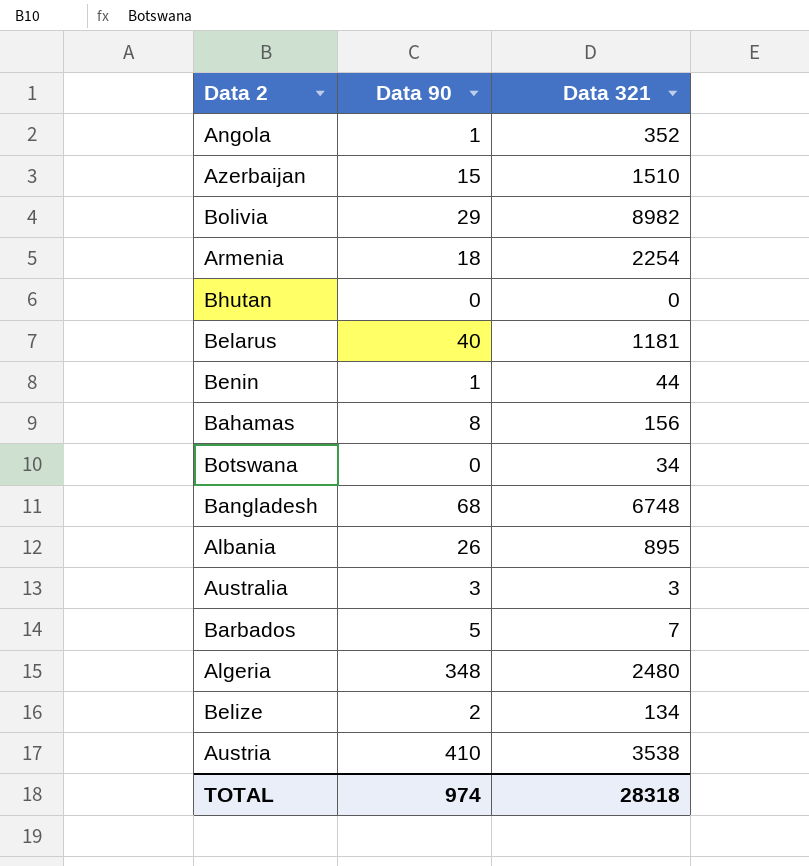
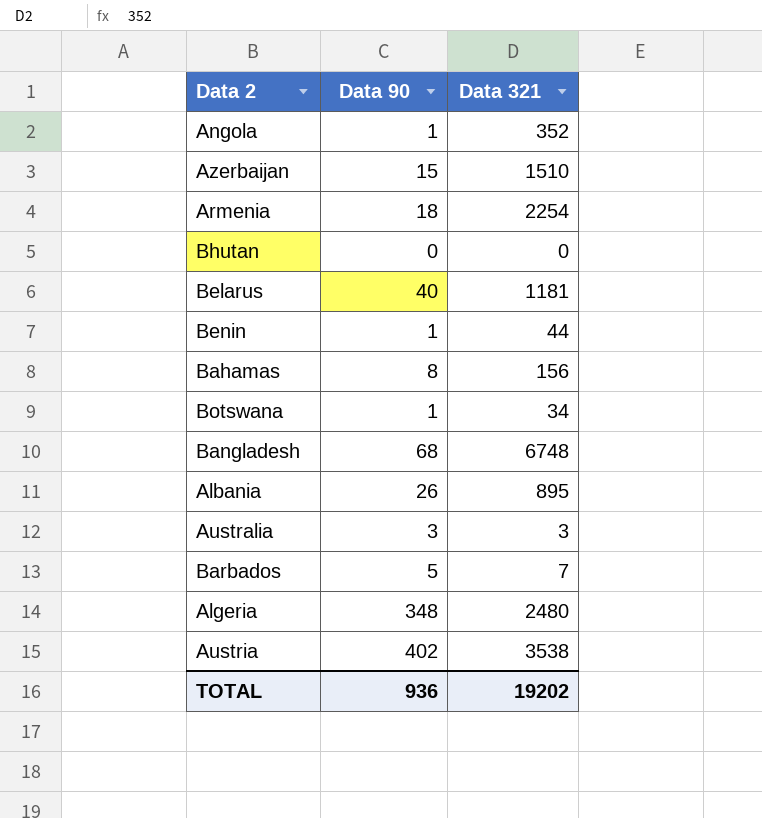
row Bolivia: 29 | 8982 -> none
row Belize: 2 | 134 -> none
Botswana | Data 90: 0 -> 1
Austria | Data 90: 410 -> 402
TOTAL | Data 90: 974 -> 936
TOTAL | Data 321: 28318 -> 19202

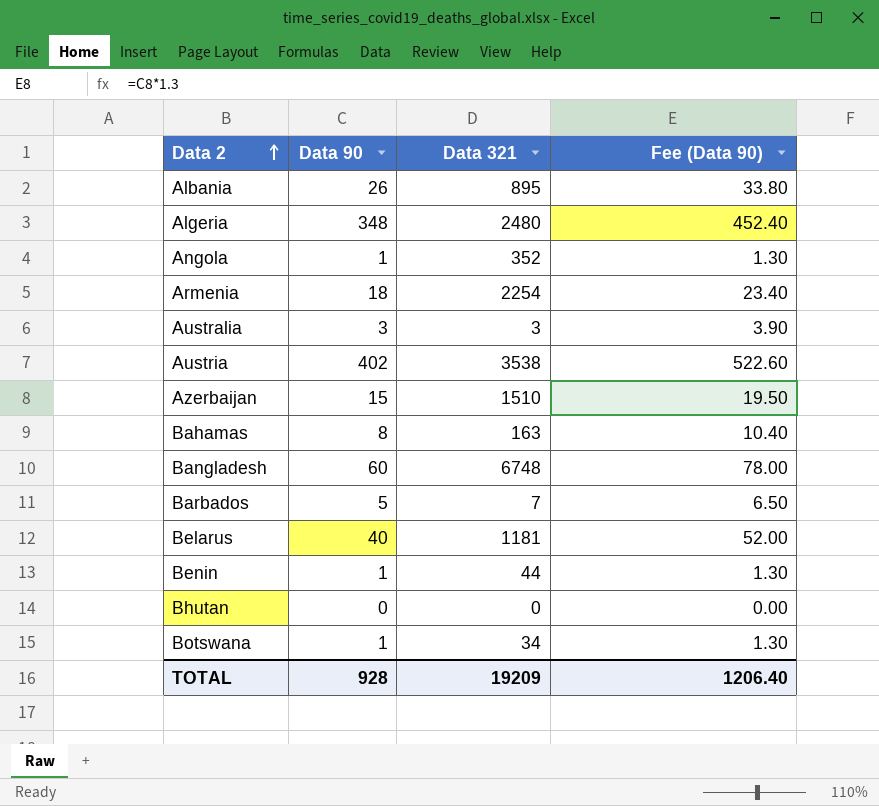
row order: none -> Data 2 ascending
column Fee (Data 90) | formula: none -> [Data 90] * 1.3
Bahamas | Data 321: 156 -> 163
Bangladesh | Data 90: 68 -> 60
TOTAL | Data 90: 936 -> 928
TOTAL | Data 321: 19202 -> 19209

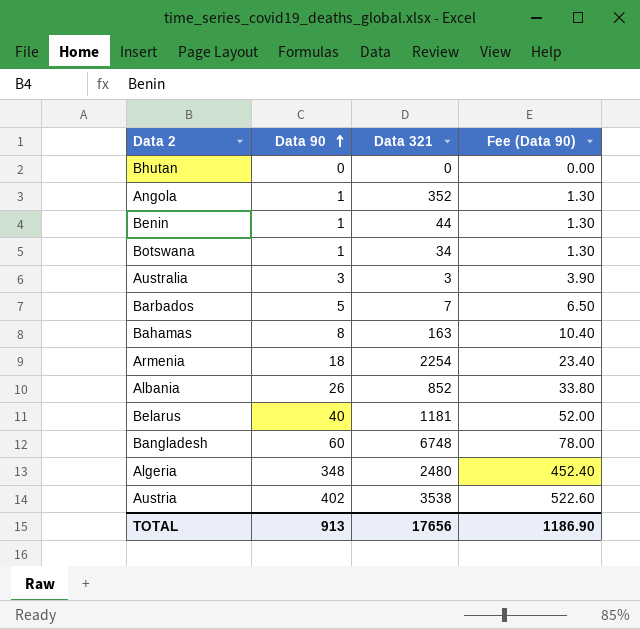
row order: Data 2 ascending -> Data 90 ascending
row Azerbaijan: 15 | 1510 | 19.50 -> none
Albania | Data 321: 895 -> 852
TOTAL | Data 90: 928 -> 913
TOTAL | Data 321: 19209 -> 17656
TOTAL | Fee (Data 90): 1206.40 -> 1186.90

